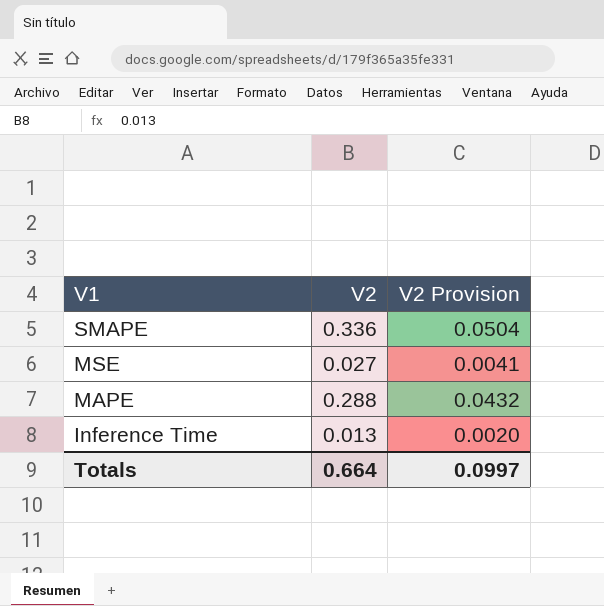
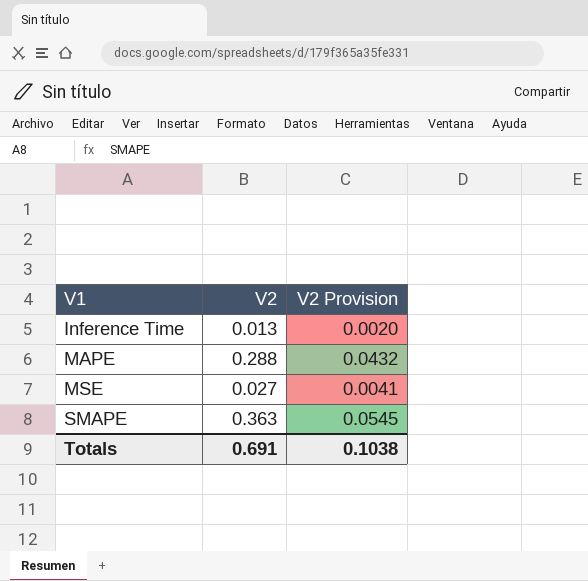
row order: V1 descending -> V1 ascending
SMAPE | V2: 0.336 -> 0.363
SMAPE | V2 Provision: 0.0504 -> 0.0545
Totals | V2: 0.664 -> 0.691
Totals | V2 Provision: 0.0997 -> 0.1038

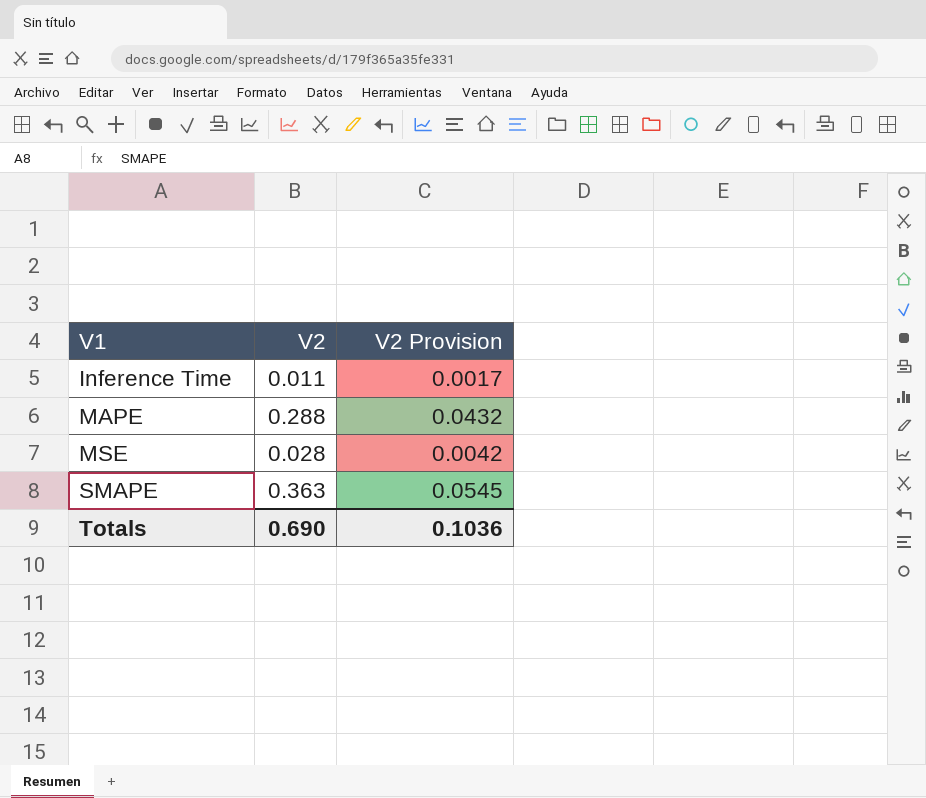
Inference Time | V2: 0.013 -> 0.011
Inference Time | V2 Provision: 0.0020 -> 0.0017
MSE | V2: 0.027 -> 0.028
MSE | V2 Provision: 0.0041 -> 0.0042
Totals | V2: 0.691 -> 0.690
Totals | V2 Provision: 0.1038 -> 0.1036

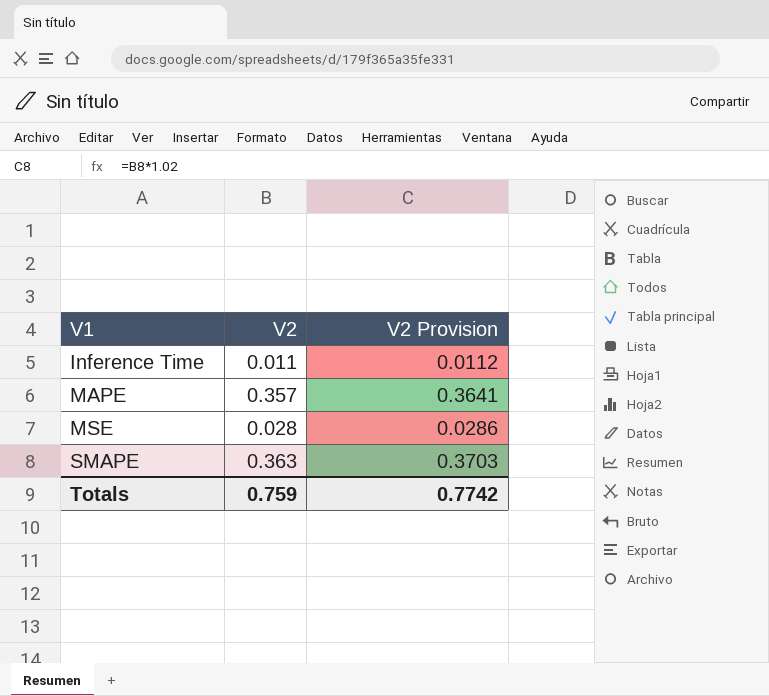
column V2 Provision | formula: [V2] * 0.15 -> [V2] * 1.02
MAPE | V2: 0.288 -> 0.357
Totals | V2: 0.690 -> 0.759
Totals | V2 Provision: 0.1036 -> 0.7742

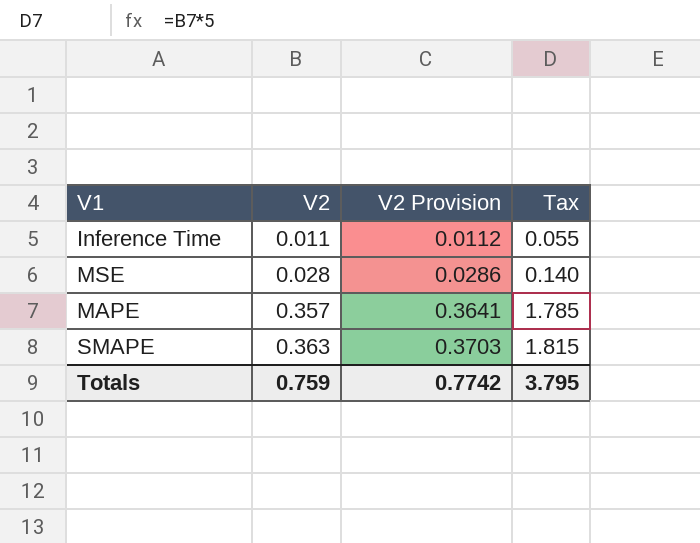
row order: V1 ascending -> V2 ascending
column Tax | formula: none -> [V2] * 5

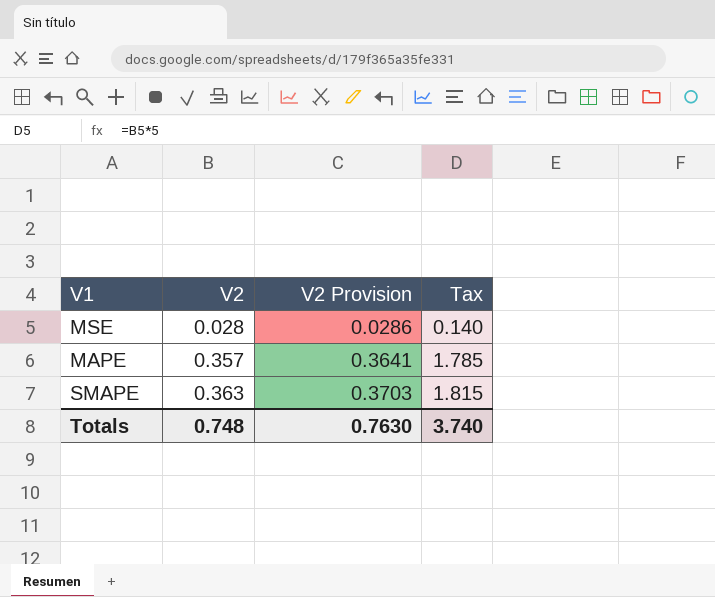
row Inference Time: 0.011 | 0.0112 | 0.055 -> none
Totals | V2: 0.759 -> 0.748
Totals | V2 Provision: 0.7742 -> 0.7630
Totals | Tax: 3.795 -> 3.740

